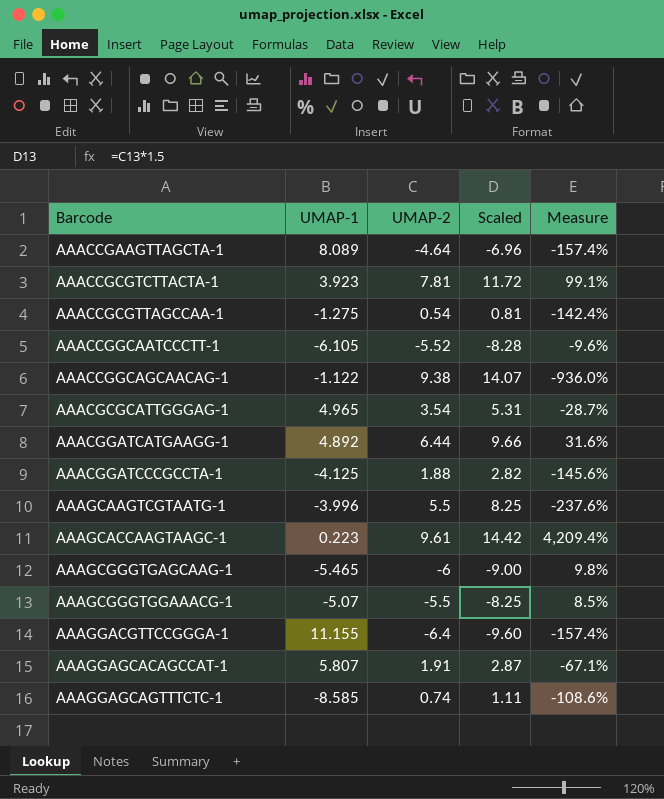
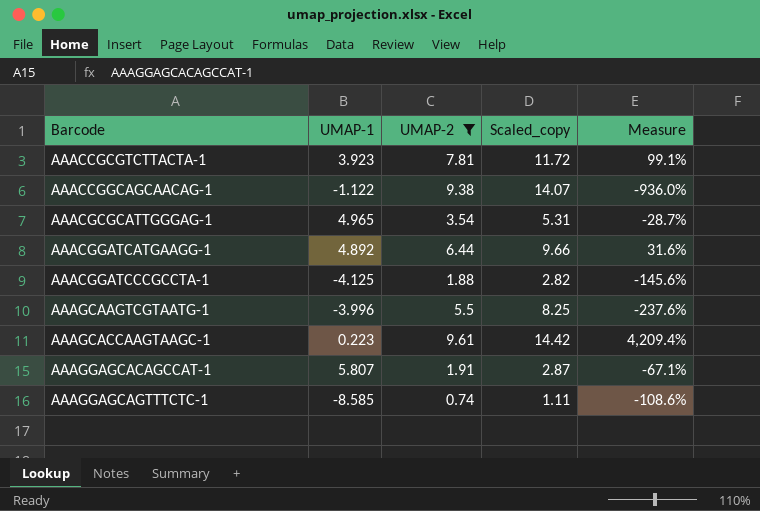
filter: none -> UMAP-2 >= 0.74
column name: Scaled -> Scaled_copy

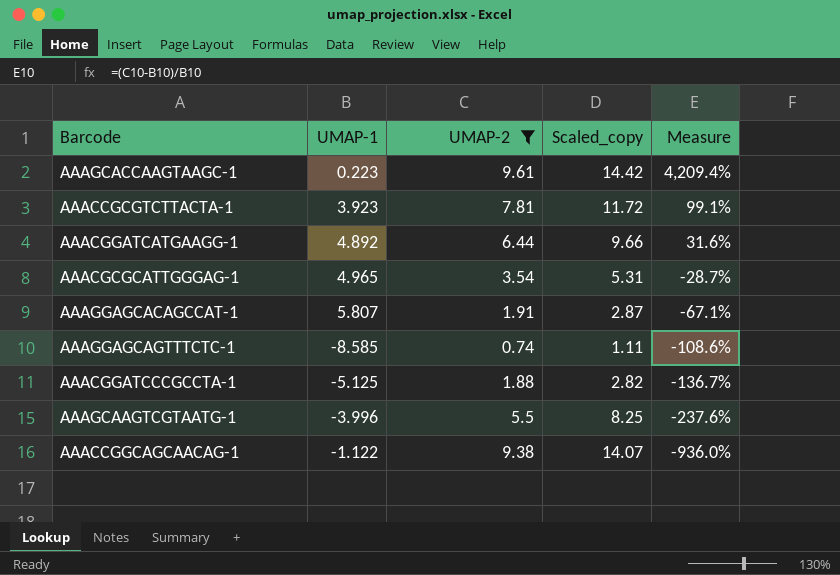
row order: Barcode ascending -> Measure descending
AAACGGATCCCGCCTA-1 | UMAP-1: -4.125 -> -5.125
AAACGGATCCCGCCTA-1 | Measure: -145.6% -> -136.7%

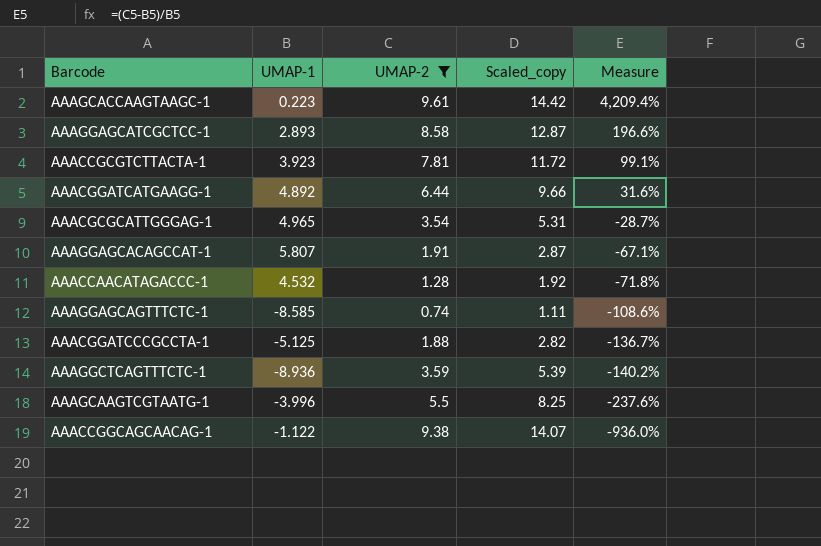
row AAAGGAGCATCGCTCC-1: none -> 2.893 | 8.58 | 12.87 | 196.6%
row AAACCAACATAGACCC-1: none -> 4.532 | 1.28 | 1.92 | -71.8%
row AAAGGCTCAGTTTCTC-1: none -> -8.936 | 3.59 | 5.39 | -140.2%

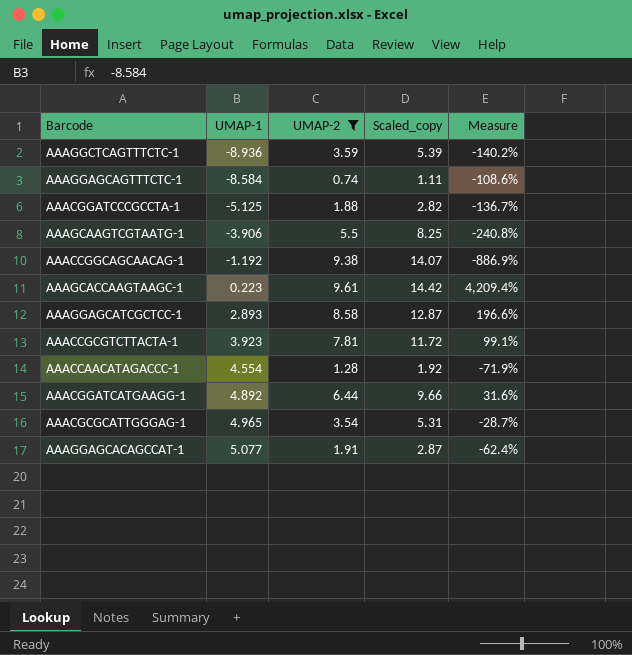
row order: Measure descending -> UMAP-1 ascending
AAAGGAGCAGTTTCTC-1 | UMAP-1: -8.585 -> -8.584
AAAGCAAGTCGTAATG-1 | UMAP-1: -3.996 -> -3.906
AAAGCAAGTCGTAATG-1 | Measure: -237.6% -> -240.8%
AAACCGGCAGCAACAG-1 | UMAP-1: -1.122 -> -1.192
AAACCGGCAGCAACAG-1 | Measure: -936.0% -> -886.9%
AAACCAACATAGACCC-1 | UMAP-1: 4.532 -> 4.554
AAACCAACATAGACCC-1 | Measure: -71.8% -> -71.9%
AAAGGAGCACAGCCAT-1 | UMAP-1: 5.807 -> 5.077
AAAGGAGCACAGCCAT-1 | Measure: -67.1% -> -62.4%

